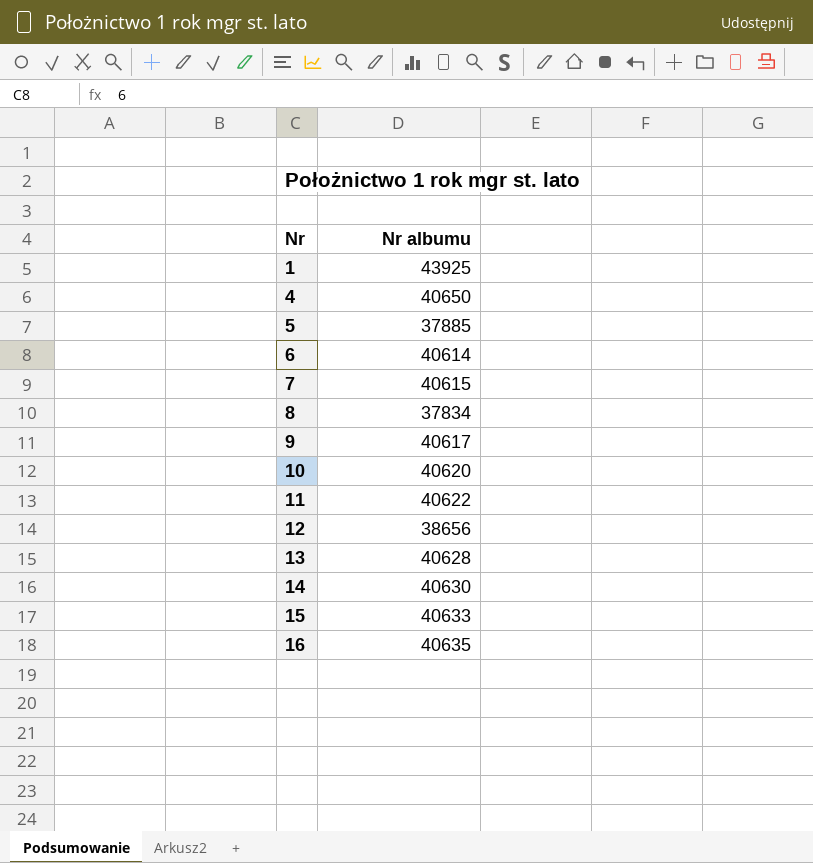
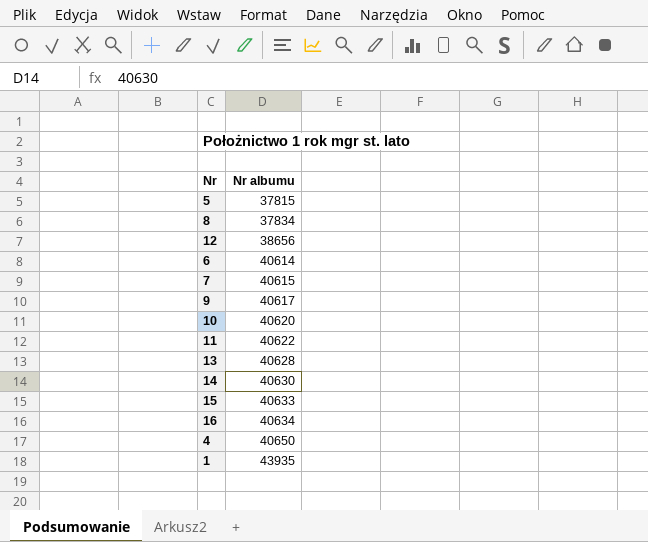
row order: Nr ascending -> Nr albumu ascending
5 | Nr albumu: 37885 -> 37815
16 | Nr albumu: 40635 -> 40634
1 | Nr albumu: 43925 -> 43935

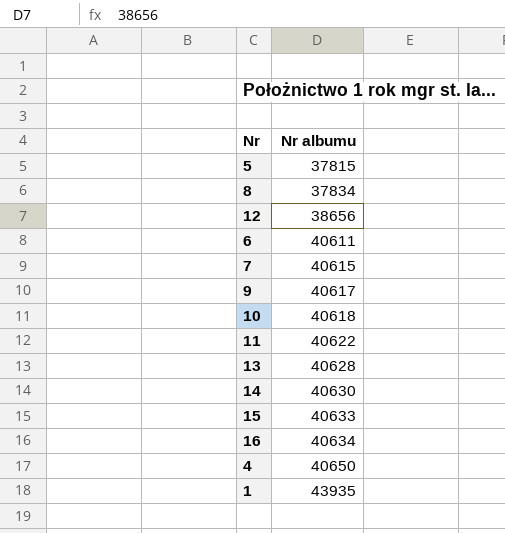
6 | Nr albumu: 40614 -> 40611
10 | Nr albumu: 40620 -> 40618

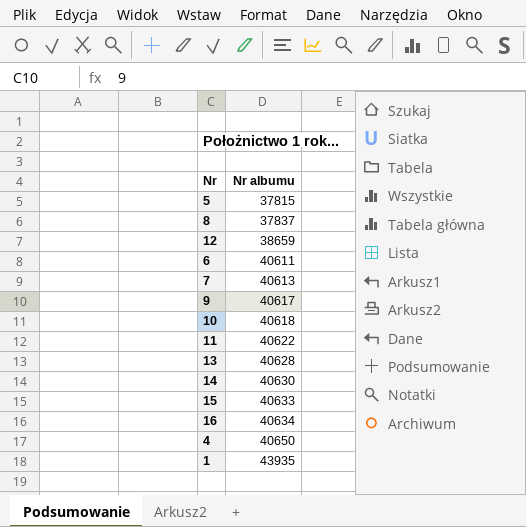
8 | Nr albumu: 37834 -> 37837
12 | Nr albumu: 38656 -> 38659
7 | Nr albumu: 40615 -> 40613

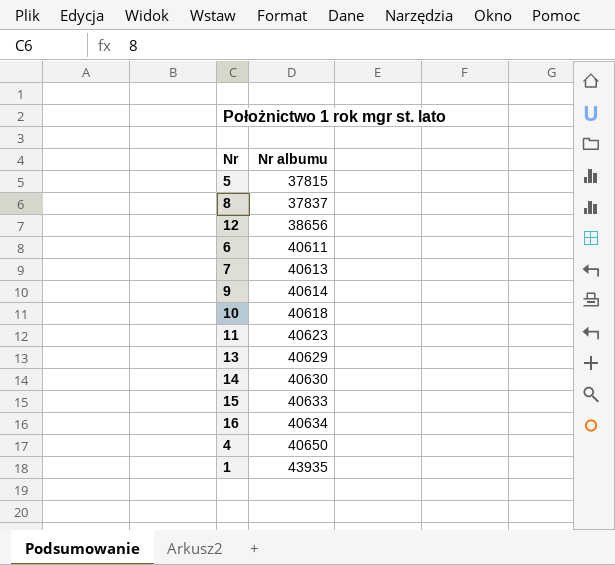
12 | Nr albumu: 38659 -> 38656
9 | Nr albumu: 40617 -> 40614
11 | Nr albumu: 40622 -> 40623
13 | Nr albumu: 40628 -> 40629

